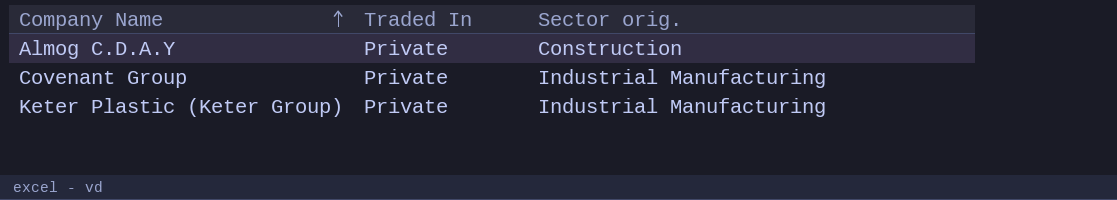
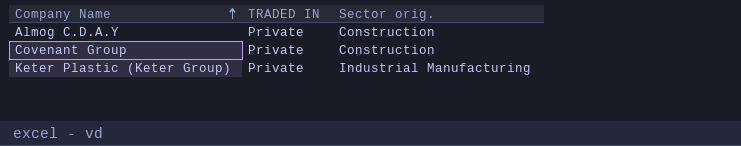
column name: Traded In -> TRADED IN
Covenant Group | Sector orig.: Industrial Manufacturing -> Construction

